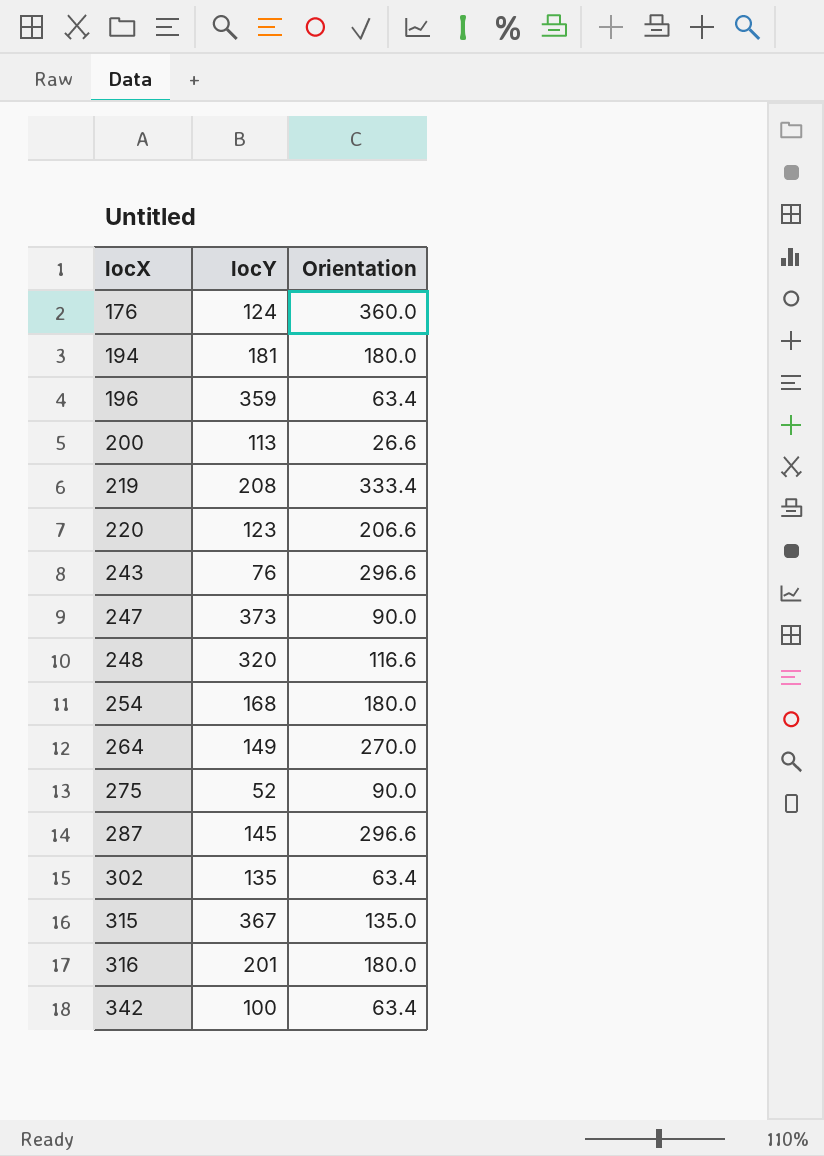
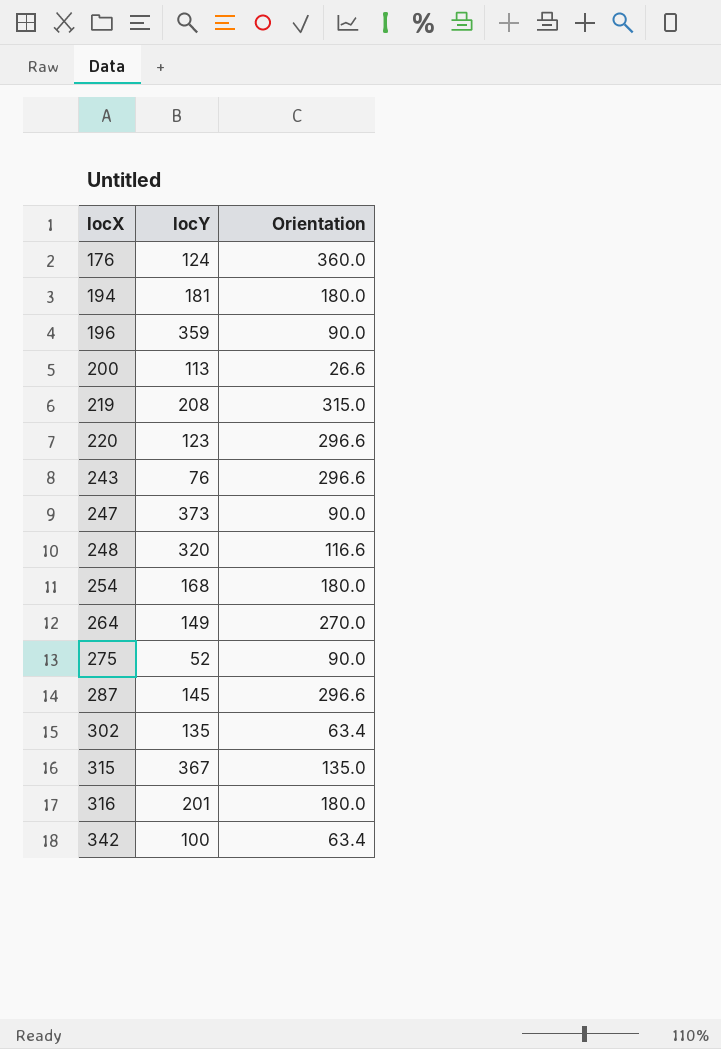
196 | Orientation: 63.4 -> 90.0
219 | Orientation: 333.4 -> 315.0
220 | Orientation: 206.6 -> 296.6

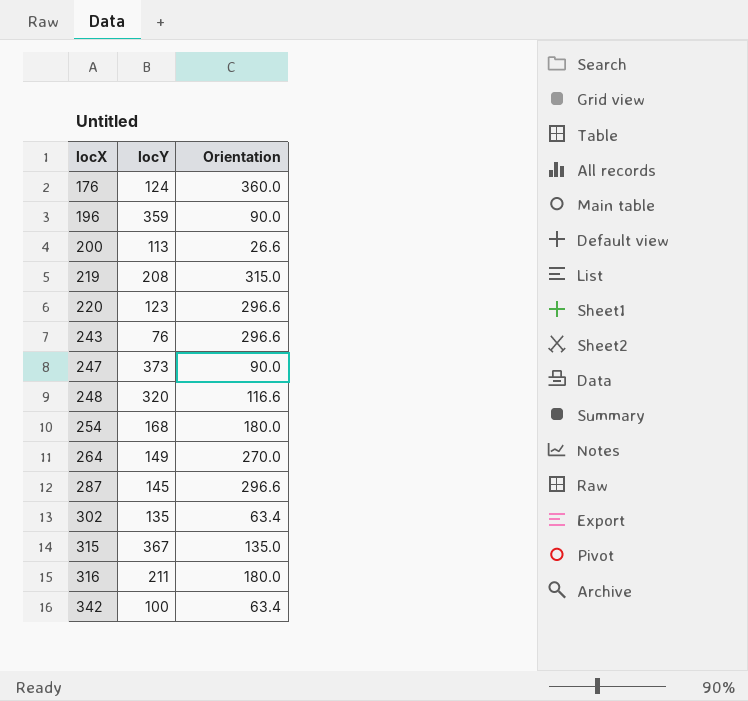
row 194: 181 | 180.0 -> none
row 275: 52 | 90.0 -> none
316 | locY: 201 -> 211

